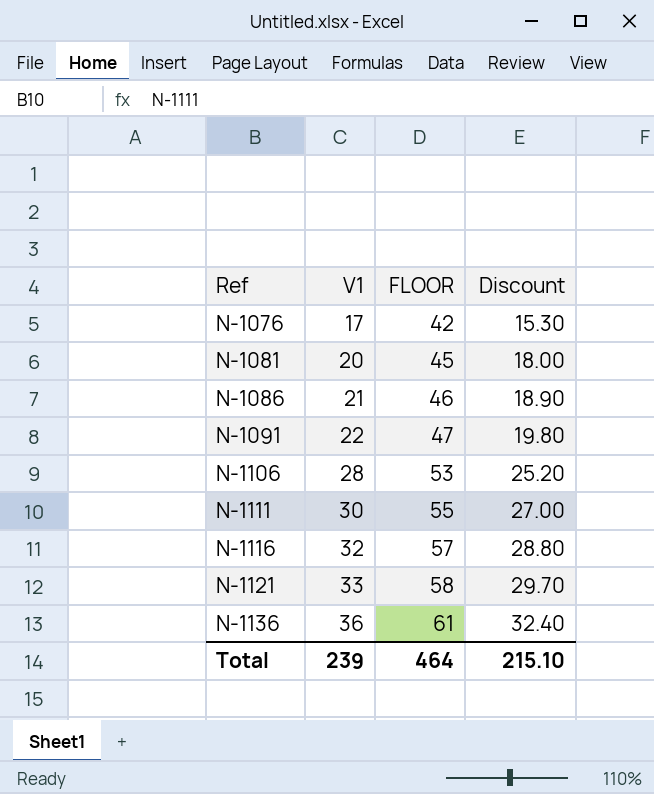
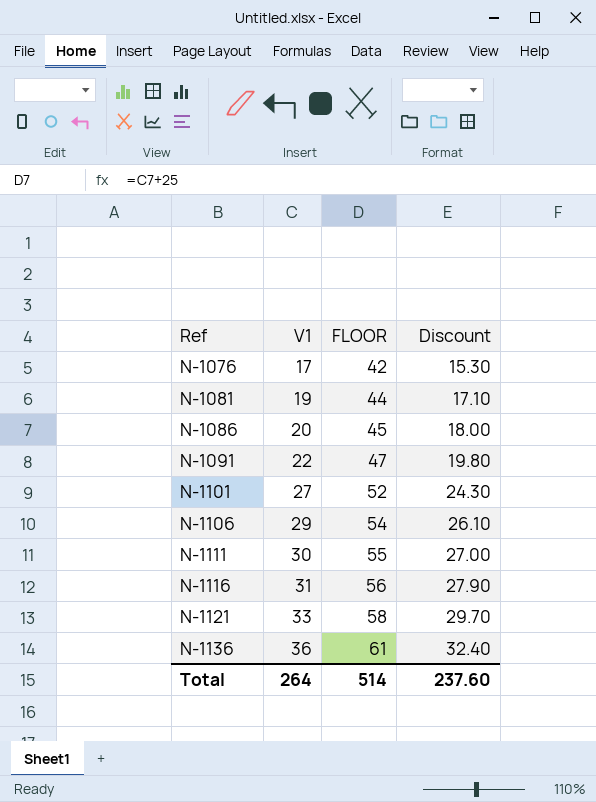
N-1081 | V1: 20 -> 19
N-1081 | FLOOR: 45 -> 44
N-1081 | Discount: 18.00 -> 17.10
N-1086 | V1: 21 -> 20
N-1086 | FLOOR: 46 -> 45
N-1086 | Discount: 18.90 -> 18.00
row N-1101: none -> 27 | 52 | 24.30
N-1106 | V1: 28 -> 29
N-1106 | FLOOR: 53 -> 54
N-1106 | Discount: 25.20 -> 26.10
N-1116 | V1: 32 -> 31
N-1116 | FLOOR: 57 -> 56
N-1116 | Discount: 28.80 -> 27.90
Total | V1: 239 -> 264
Total | FLOOR: 464 -> 514
Total | Discount: 215.10 -> 237.60

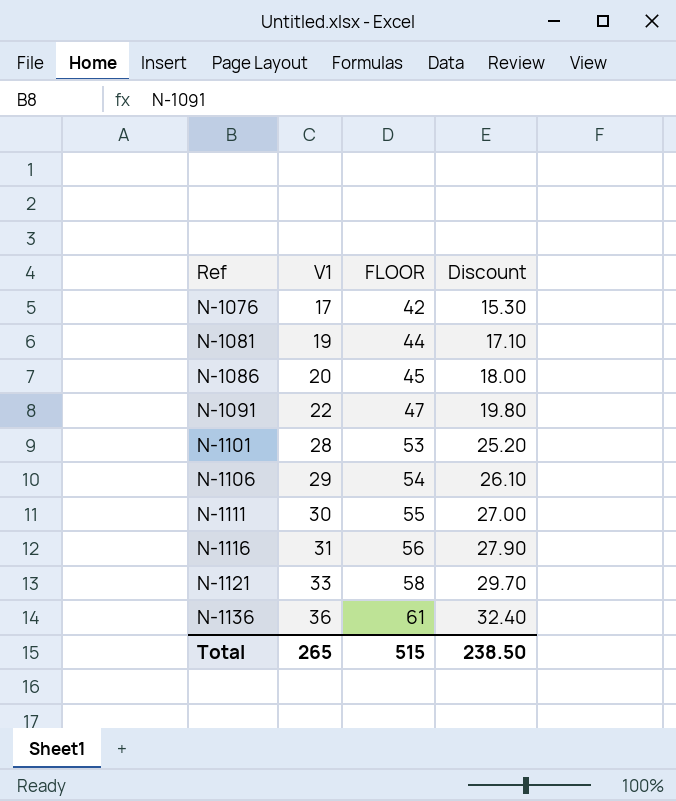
N-1101 | V1: 27 -> 28
N-1101 | FLOOR: 52 -> 53
N-1101 | Discount: 24.30 -> 25.20
Total | V1: 264 -> 265
Total | FLOOR: 514 -> 515
Total | Discount: 237.60 -> 238.50

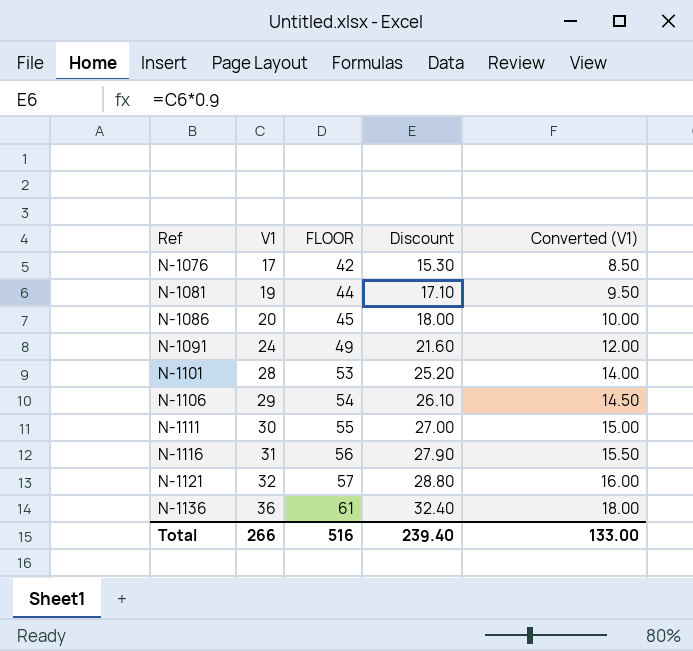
column Converted (V1) | formula: none -> [V1] * 0.5
N-1091 | V1: 22 -> 24
N-1091 | FLOOR: 47 -> 49
N-1091 | Discount: 19.80 -> 21.60
N-1121 | V1: 33 -> 32
N-1121 | FLOOR: 58 -> 57
N-1121 | Discount: 29.70 -> 28.80
Total | V1: 265 -> 266
Total | FLOOR: 515 -> 516
Total | Discount: 238.50 -> 239.40

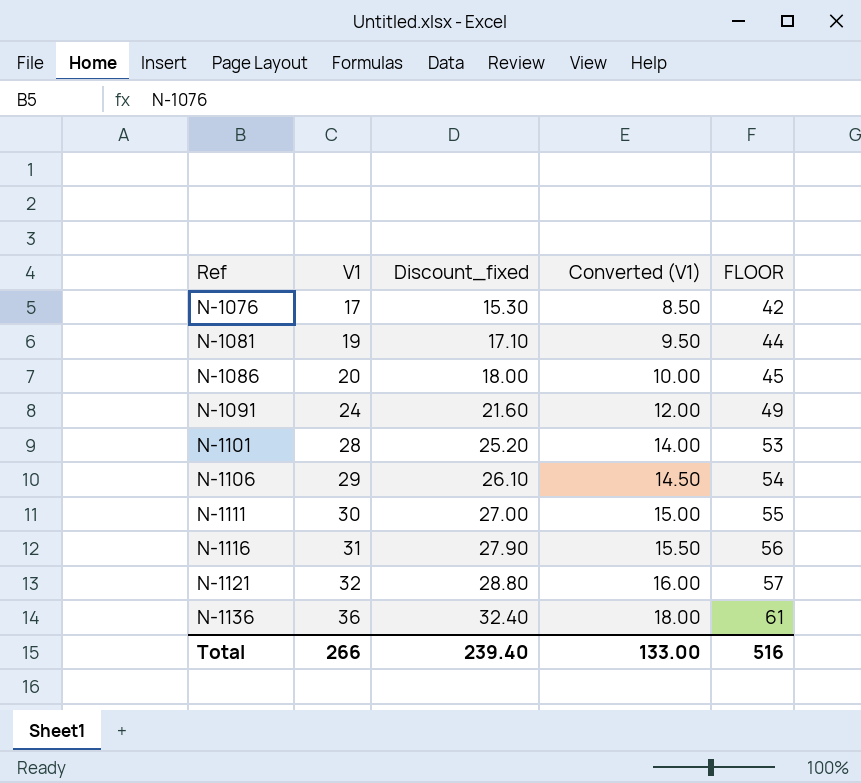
column name: Discount -> Discount_fixed
column FLOOR | position: 3 -> 5

